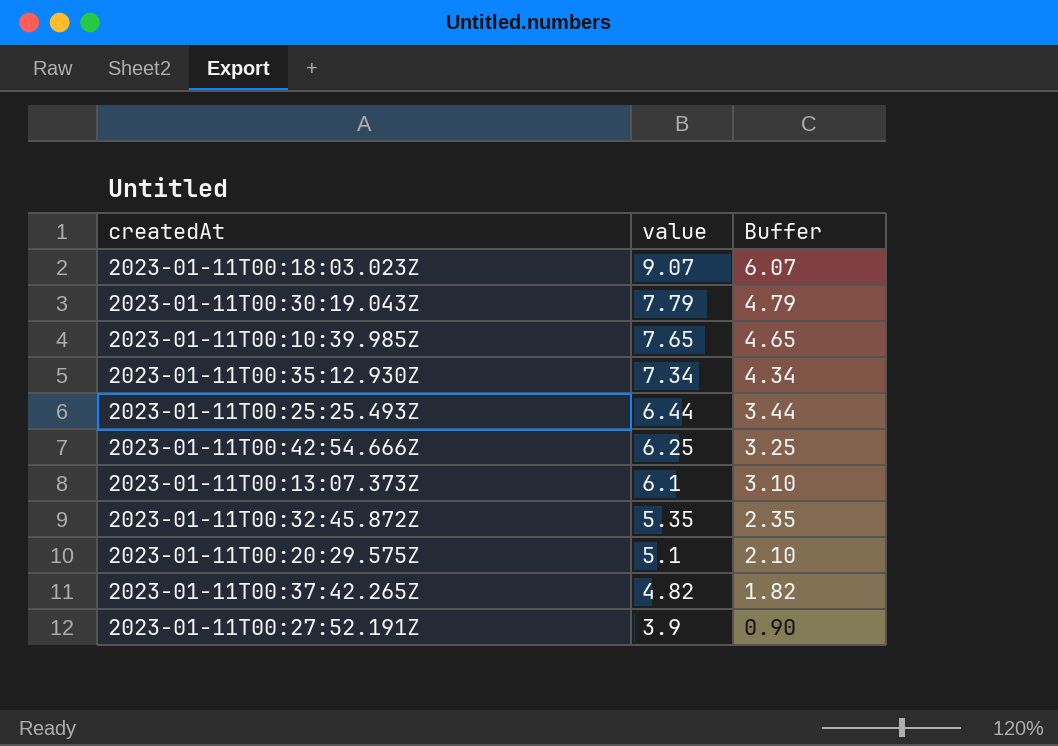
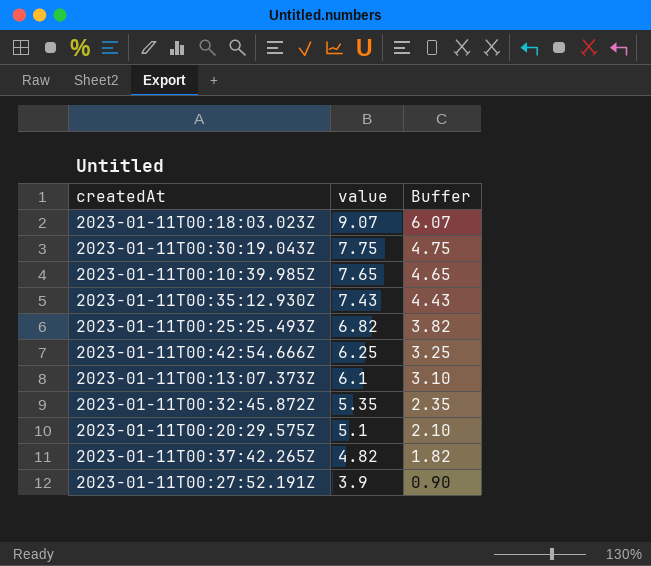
2023-01-11T00:30:19.043Z | value: 7.79 -> 7.75
2023-01-11T00:30:19.043Z | Buffer: 4.79 -> 4.75
2023-01-11T00:35:12.930Z | value: 7.34 -> 7.43
2023-01-11T00:35:12.930Z | Buffer: 4.34 -> 4.43
2023-01-11T00:25:25.493Z | value: 6.44 -> 6.82
2023-01-11T00:25:25.493Z | Buffer: 3.44 -> 3.82

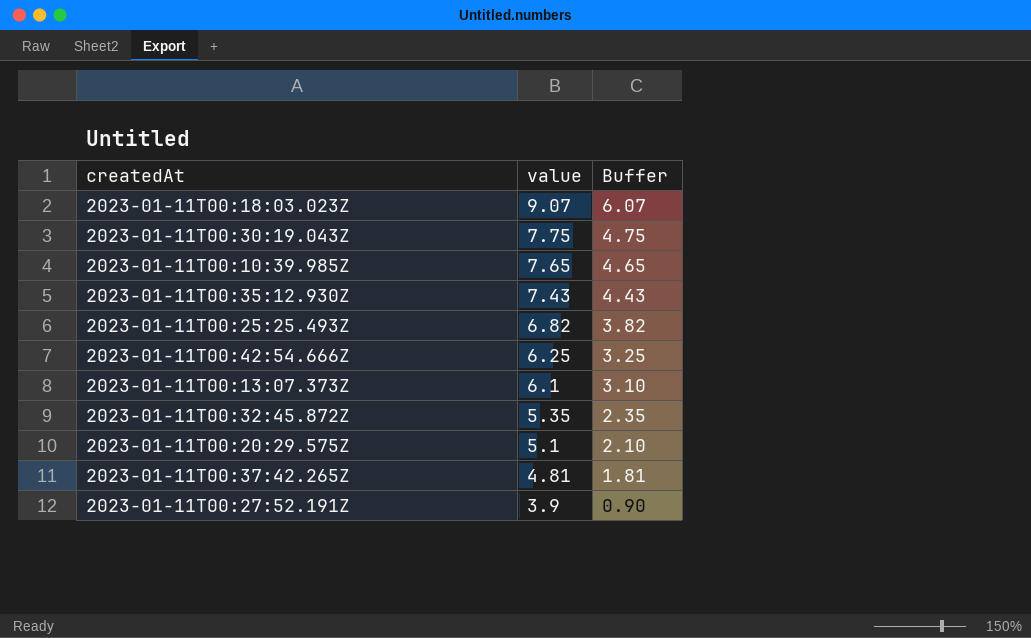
2023-01-11T00:37:42.265Z | value: 4.82 -> 4.81
2023-01-11T00:37:42.265Z | Buffer: 1.82 -> 1.81

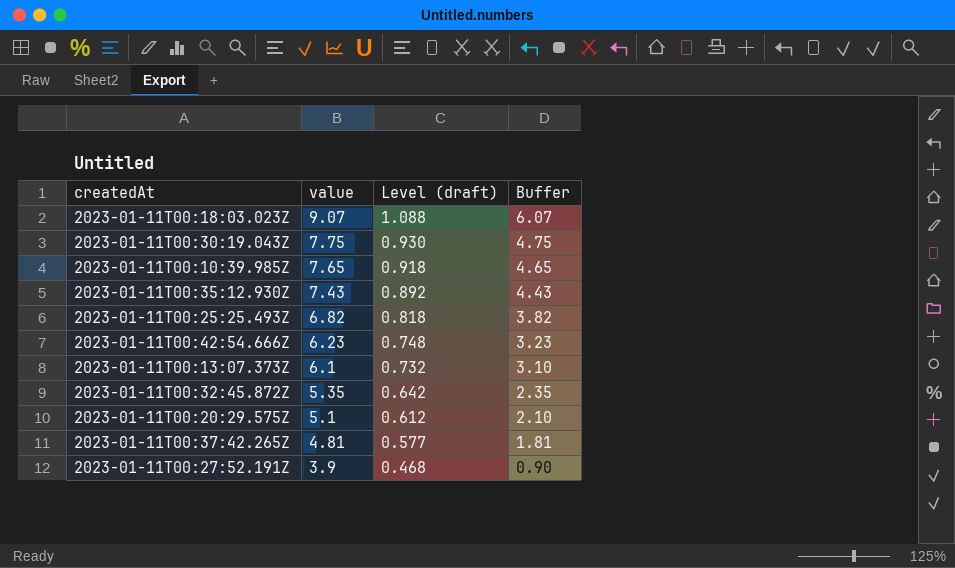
column Level (draft) | formula: none -> [value] * 0.12
2023-01-11T00:42:54.666Z | value: 6.25 -> 6.23
2023-01-11T00:42:54.666Z | Buffer: 3.25 -> 3.23

